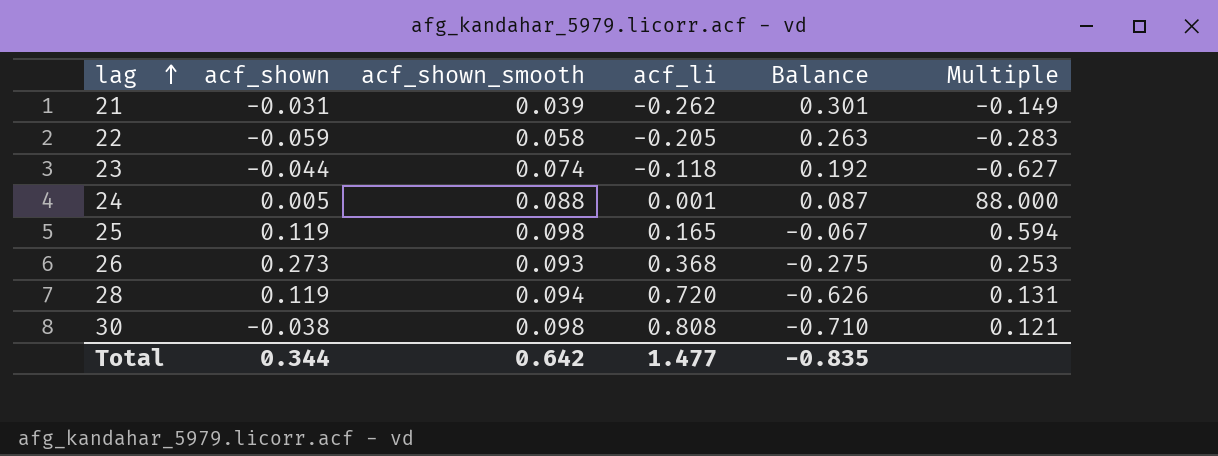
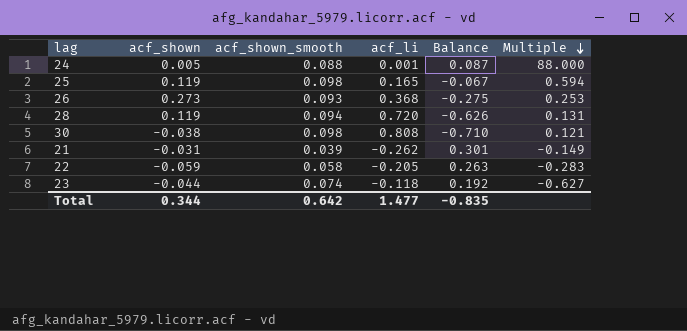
row order: lag ascending -> Multiple descending

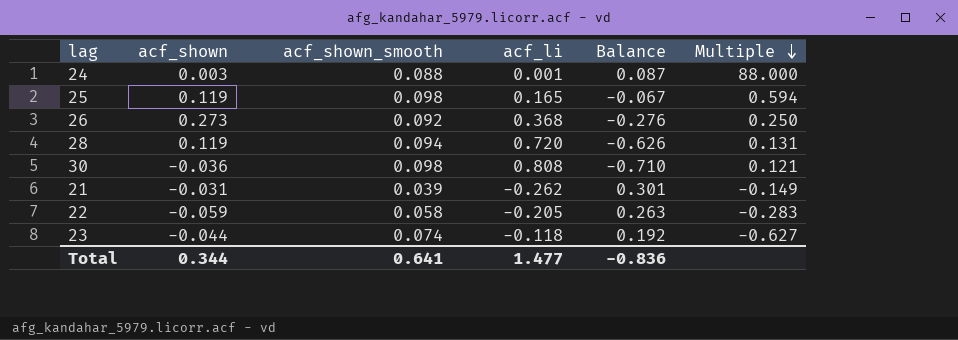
24 | acf_shown: 0.005 -> 0.003
26 | acf_shown_smooth: 0.093 -> 0.092
26 | Balance: -0.275 -> -0.276
26 | Multiple: 0.253 -> 0.250
30 | acf_shown: -0.038 -> -0.036
Total | acf_shown_smooth: 0.642 -> 0.641
Total | Balance: -0.835 -> -0.836

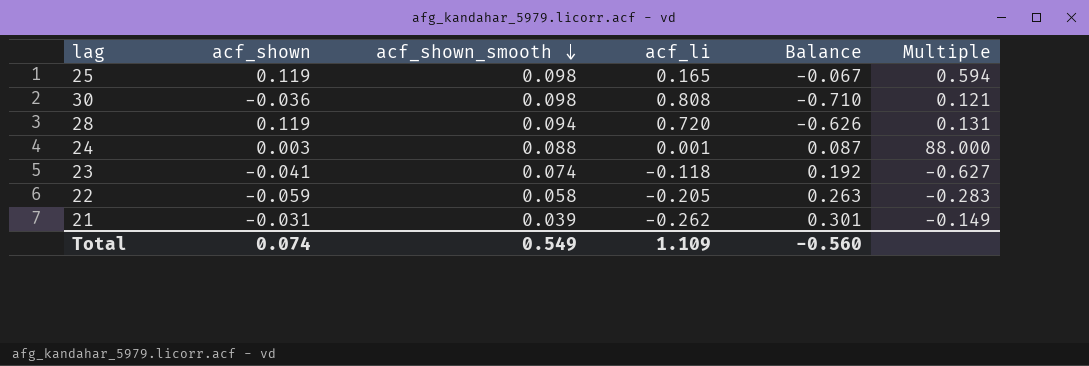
row order: Multiple descending -> acf_shown_smooth descending
row 26: 0.273 | 0.092 | 0.368 | -0.276 | 0.250 -> none
23 | acf_shown: -0.044 -> -0.041
Total | acf_shown: 0.344 -> 0.074
Total | acf_shown_smooth: 0.641 -> 0.549
Total | acf_li: 1.477 -> 1.109
Total | Balance: -0.836 -> -0.560

